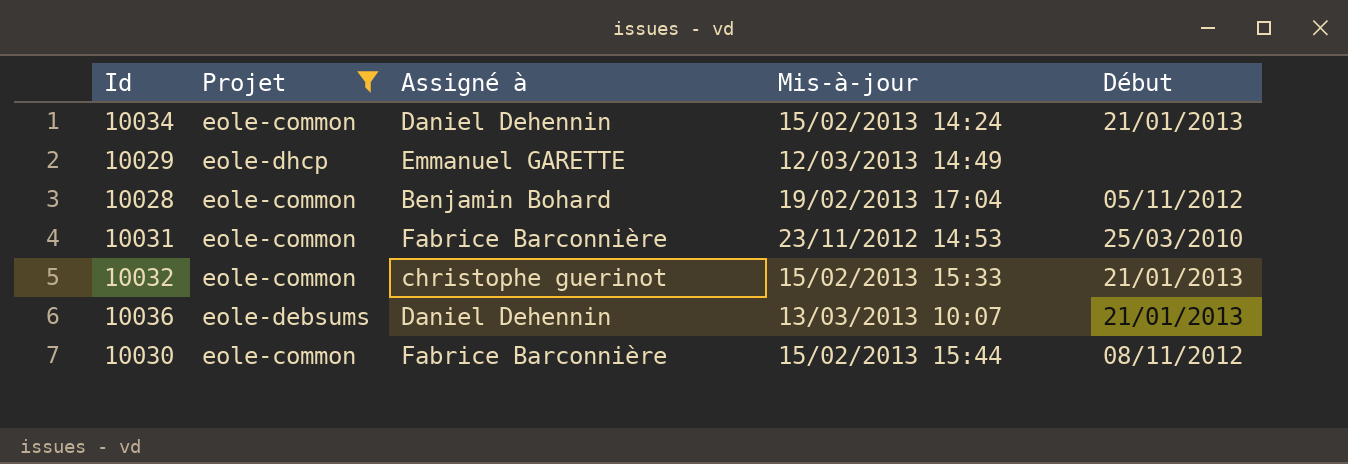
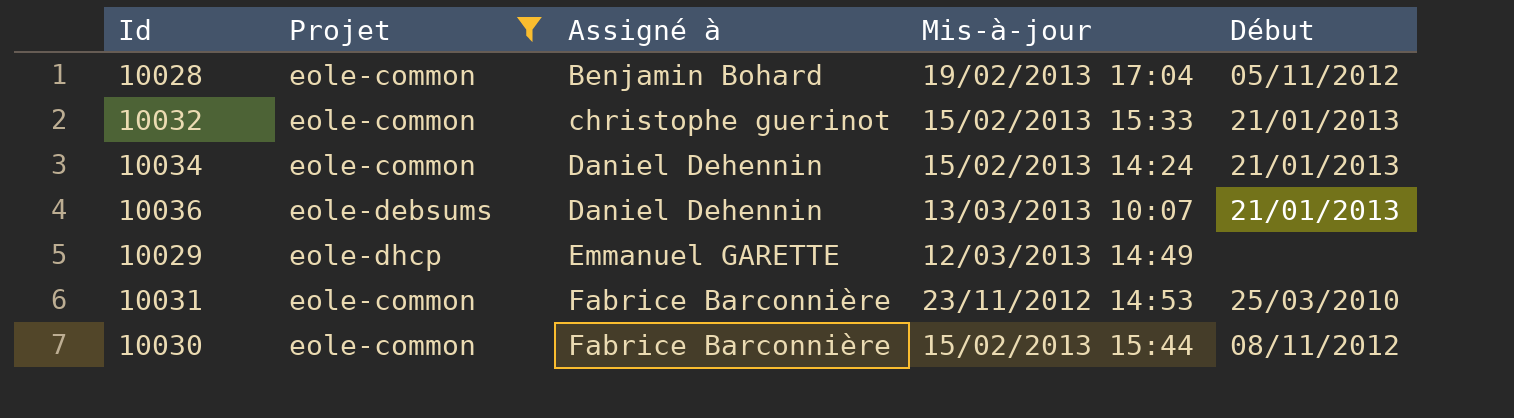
row order: none -> Assigné à ascending

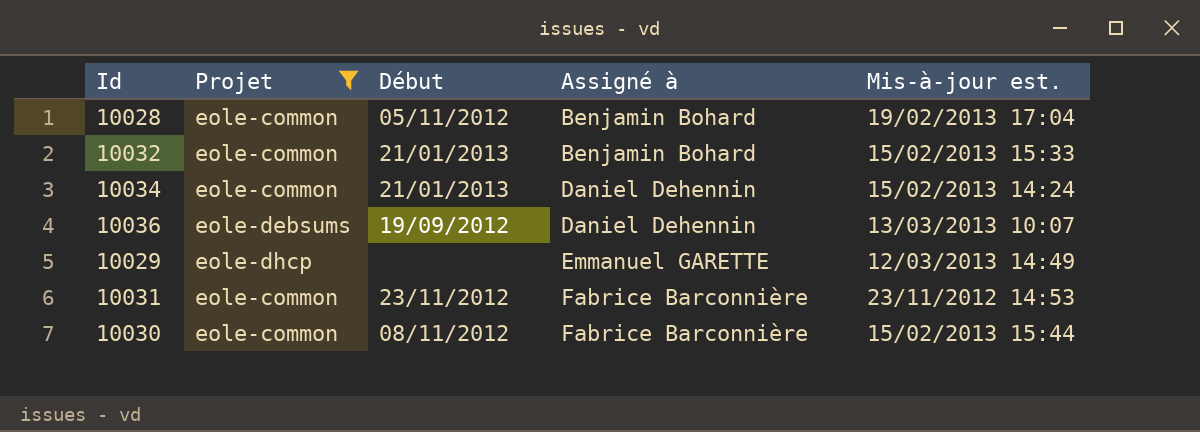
column Début | position: 5 -> 3
column name: Mis-à-jour -> Mis-à-jour est.
10032 | Assigné à: christophe guerinot -> Benjamin Bohard
10036 | Début: 21/01/2013 -> 19/09/2012
10031 | Début: 25/03/2010 -> 23/11/2012

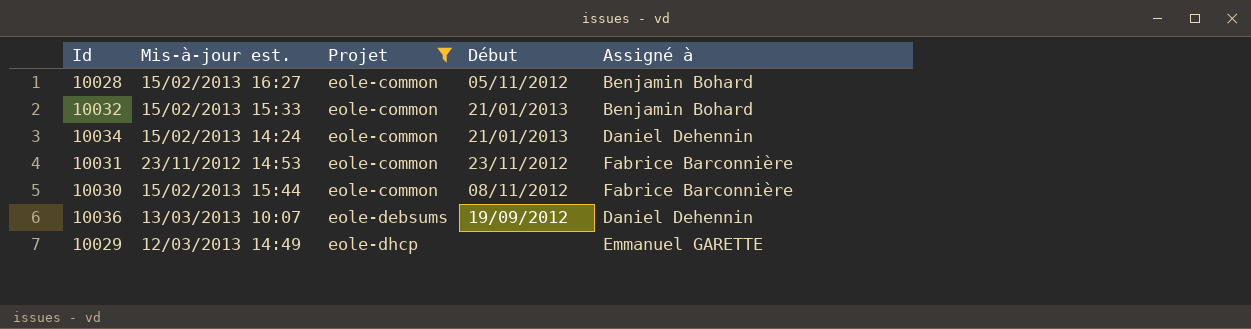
row order: Assigné à ascending -> Projet ascending
column Mis-à-jour est. | position: 5 -> 2
10028 | Mis-à-jour est.: 19/02/2013 17:04 -> 15/02/2013 16:27

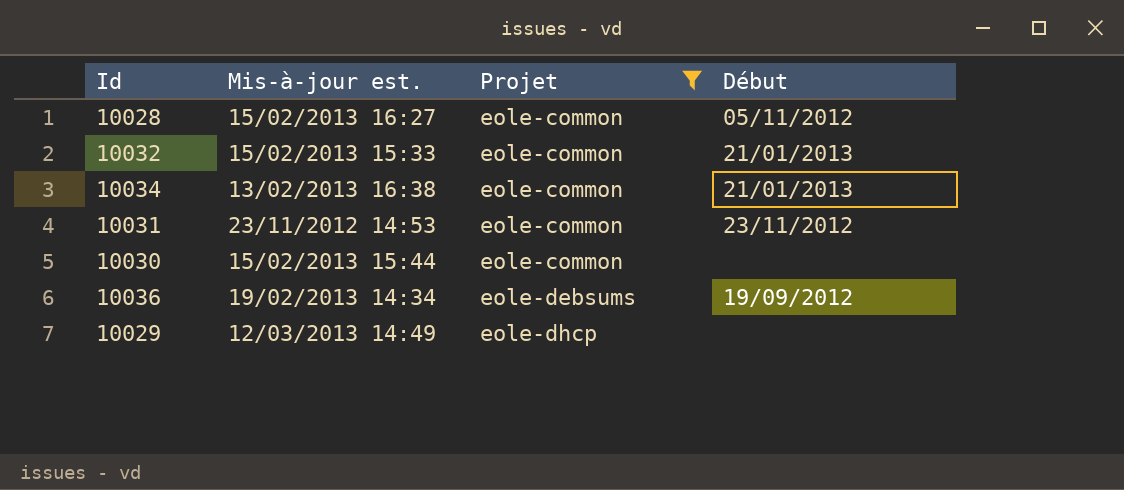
column Assigné à | position: 5 -> none
10034 | Mis-à-jour est.: 15/02/2013 14:24 -> 13/02/2013 16:38
10030 | Début: 08/11/2012 -> none
10036 | Mis-à-jour est.: 13/03/2013 10:07 -> 19/02/2013 14:34

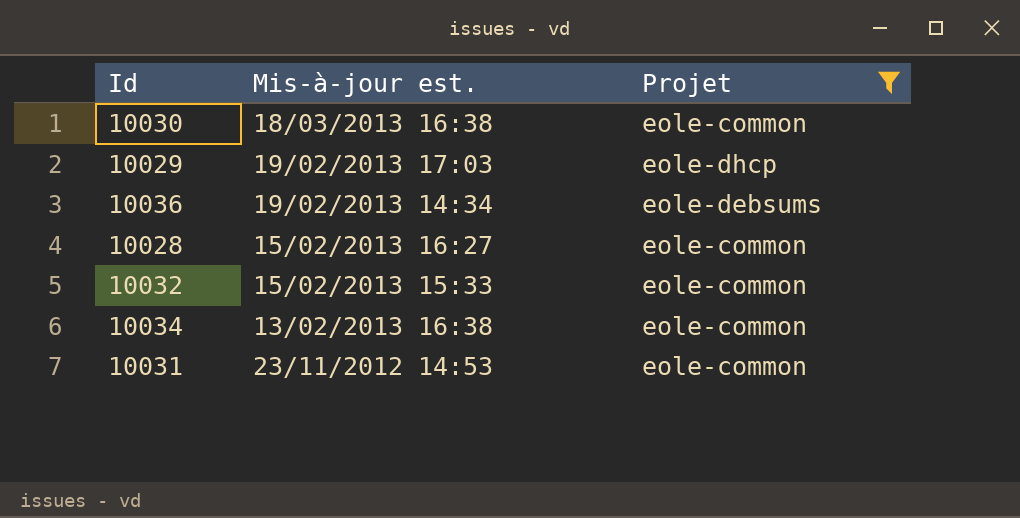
row order: Projet ascending -> Mis-à-jour est. descending
column Début | position: 4 -> none
10030 | Mis-à-jour est.: 15/02/2013 15:44 -> 18/03/2013 16:38
10029 | Mis-à-jour est.: 12/03/2013 14:49 -> 19/02/2013 17:03

